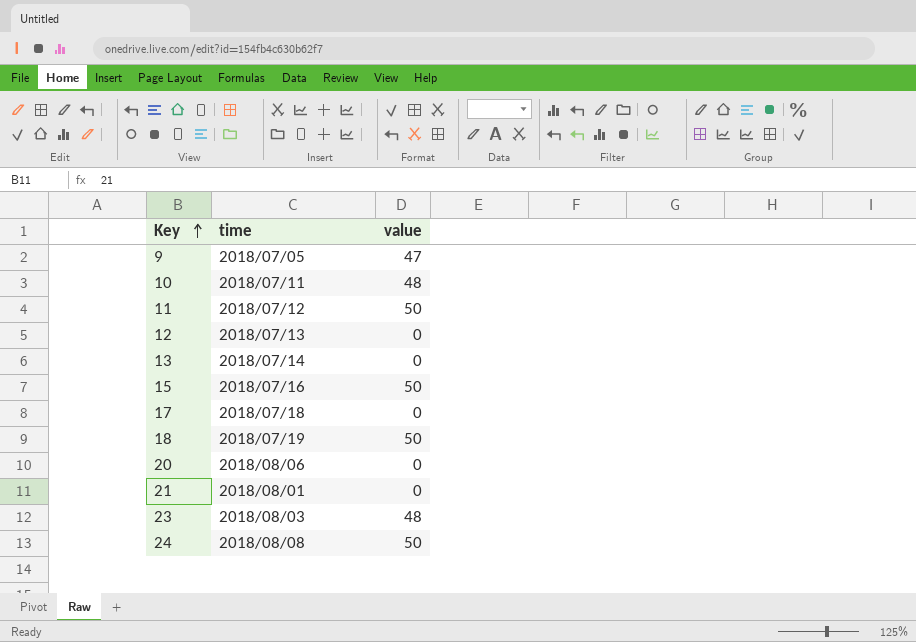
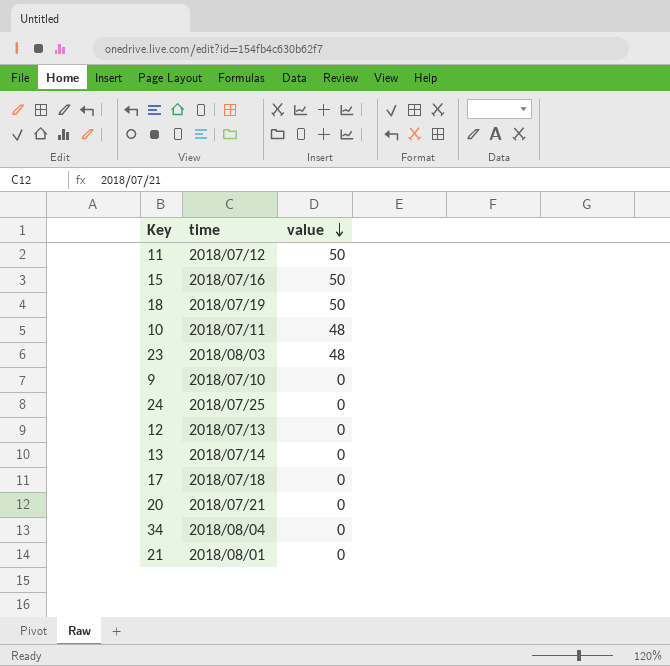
row order: Key ascending -> value descending
9 | time: 2018/07/05 -> 2018/07/10
9 | value: 47 -> 0
24 | time: 2018/08/08 -> 2018/07/25
24 | value: 50 -> 0
20 | time: 2018/08/06 -> 2018/07/21
row 34: none -> 2018/08/04 | 0

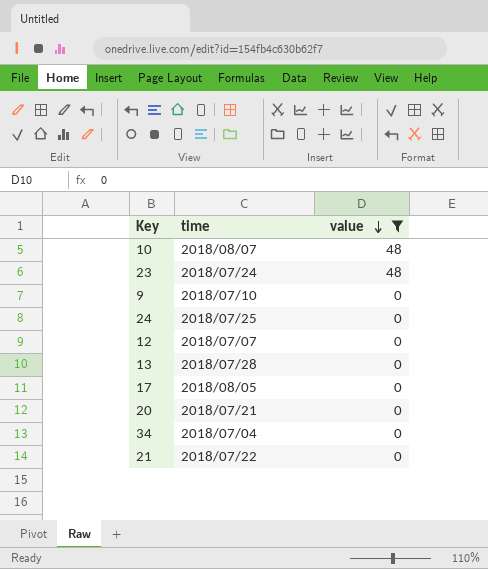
filter: none -> value != 50
10 | time: 2018/07/11 -> 2018/08/07
23 | time: 2018/08/03 -> 2018/07/24
12 | time: 2018/07/13 -> 2018/07/07
13 | time: 2018/07/14 -> 2018/07/28
17 | time: 2018/07/18 -> 2018/08/05
34 | time: 2018/08/04 -> 2018/07/04
21 | time: 2018/08/01 -> 2018/07/22

